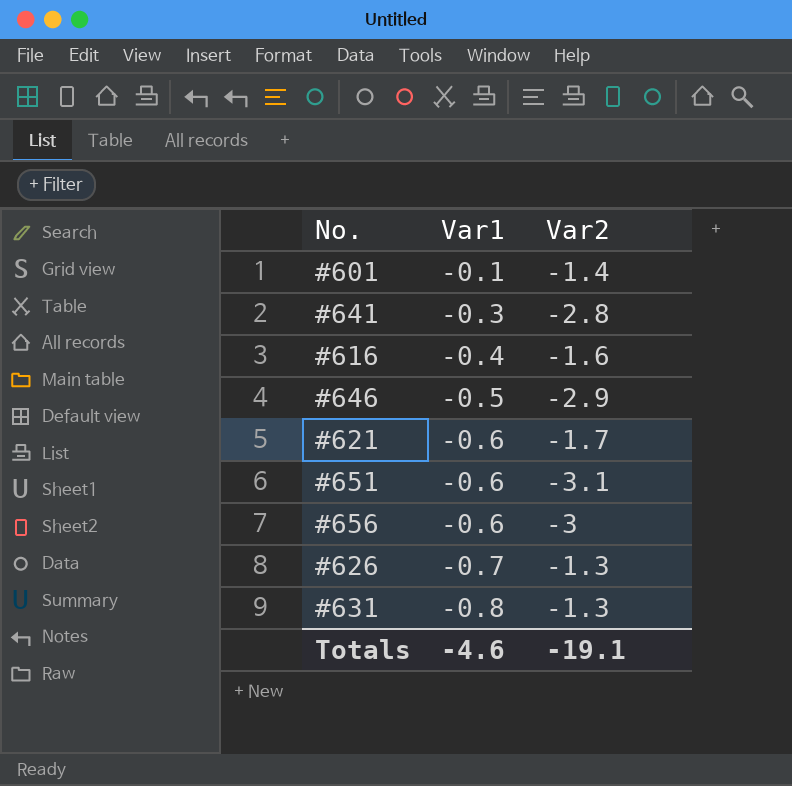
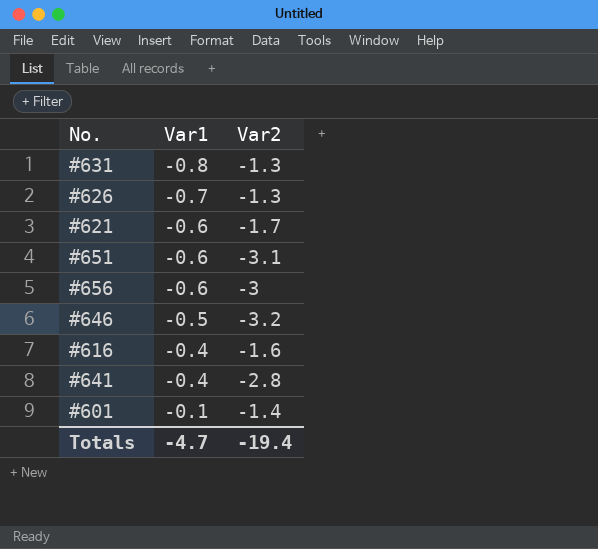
row order: Var1 descending -> Var1 ascending
#646 | Var2: -2.9 -> -3.2
#641 | Var1: -0.3 -> -0.4
Totals | Var1: -4.6 -> -4.7
Totals | Var2: -19.1 -> -19.4

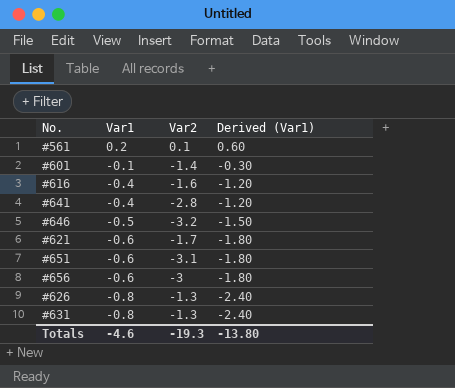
row order: Var1 ascending -> Var1 descending
column Derived (Var1) | formula: none -> [Var1] * 3
row #561: none -> 0.2 | 0.1 | 0.60
#626 | Var1: -0.7 -> -0.8
Totals | Var1: -4.7 -> -4.6
Totals | Var2: -19.4 -> -19.3

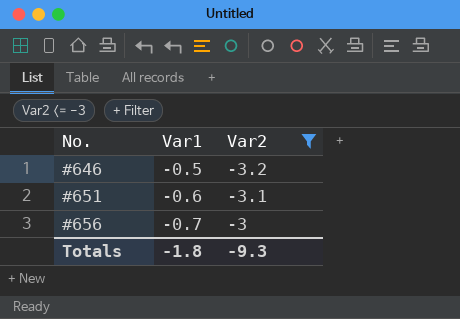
filter: none -> Var2 <= -3
column Derived (Var1) | formula: [Var1] * 3 -> none
#656 | Var1: -0.6 -> -0.7
Totals | Var1: -4.6 -> -1.8
Totals | Var2: -19.3 -> -9.3

